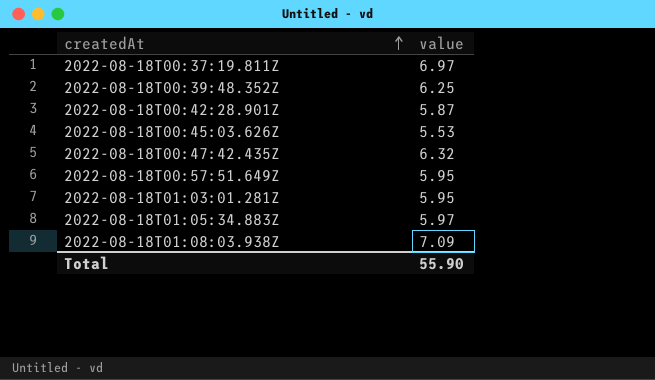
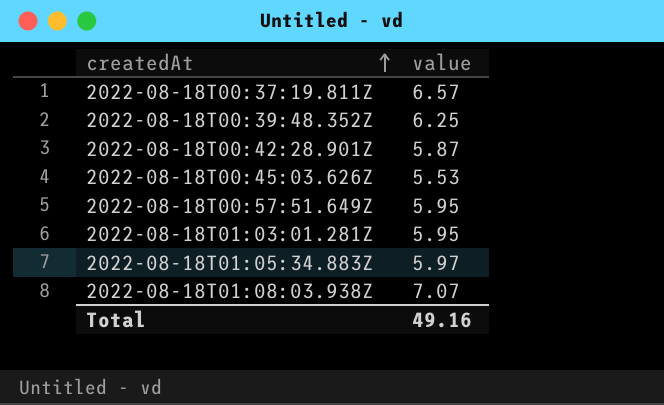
row 2022-08-18T00:47:42.435Z: 6.32 -> none
2022-08-18T00:37:19.811Z | value: 6.97 -> 6.57
2022-08-18T01:08:03.938Z | value: 7.09 -> 7.07
Total | value: 55.90 -> 49.16

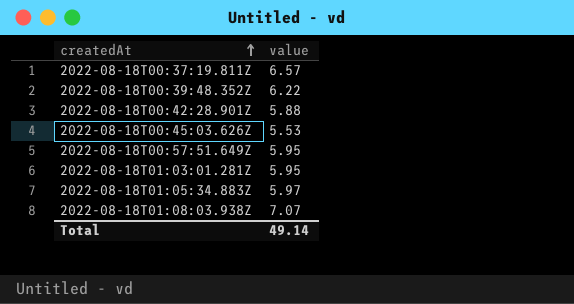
2022-08-18T00:39:48.352Z | value: 6.25 -> 6.22
2022-08-18T00:42:28.901Z | value: 5.87 -> 5.88
Total | value: 49.16 -> 49.14

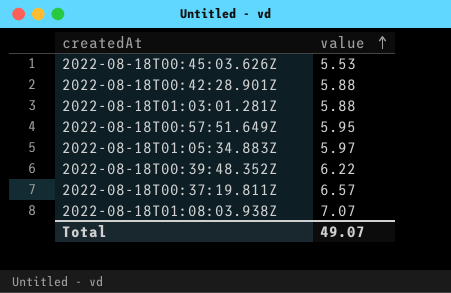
row order: createdAt ascending -> value ascending
2022-08-18T01:03:01.281Z | value: 5.95 -> 5.88
Total | value: 49.14 -> 49.07

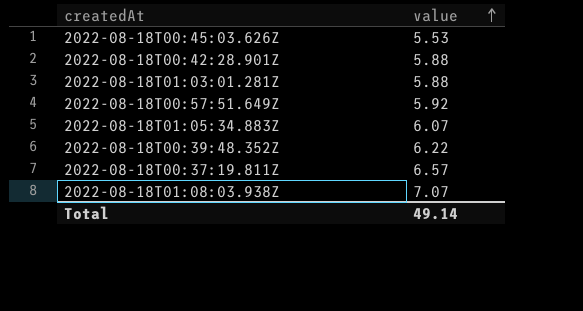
2022-08-18T00:57:51.649Z | value: 5.95 -> 5.92
2022-08-18T01:05:34.883Z | value: 5.97 -> 6.07
Total | value: 49.07 -> 49.14

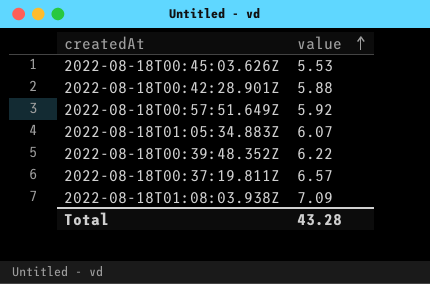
row 2022-08-18T01:03:01.281Z: 5.88 -> none
2022-08-18T01:08:03.938Z | value: 7.07 -> 7.09
Total | value: 49.14 -> 43.28

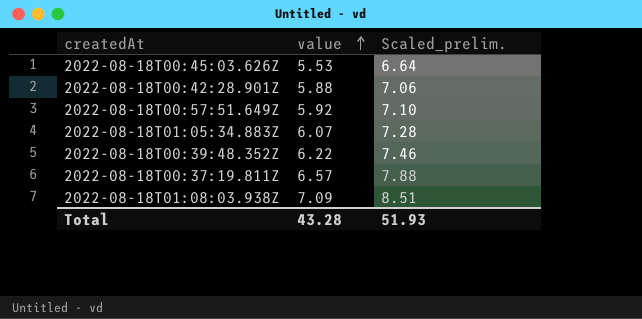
column Scaled_prelim. | formula: none -> [value] * 1.2

